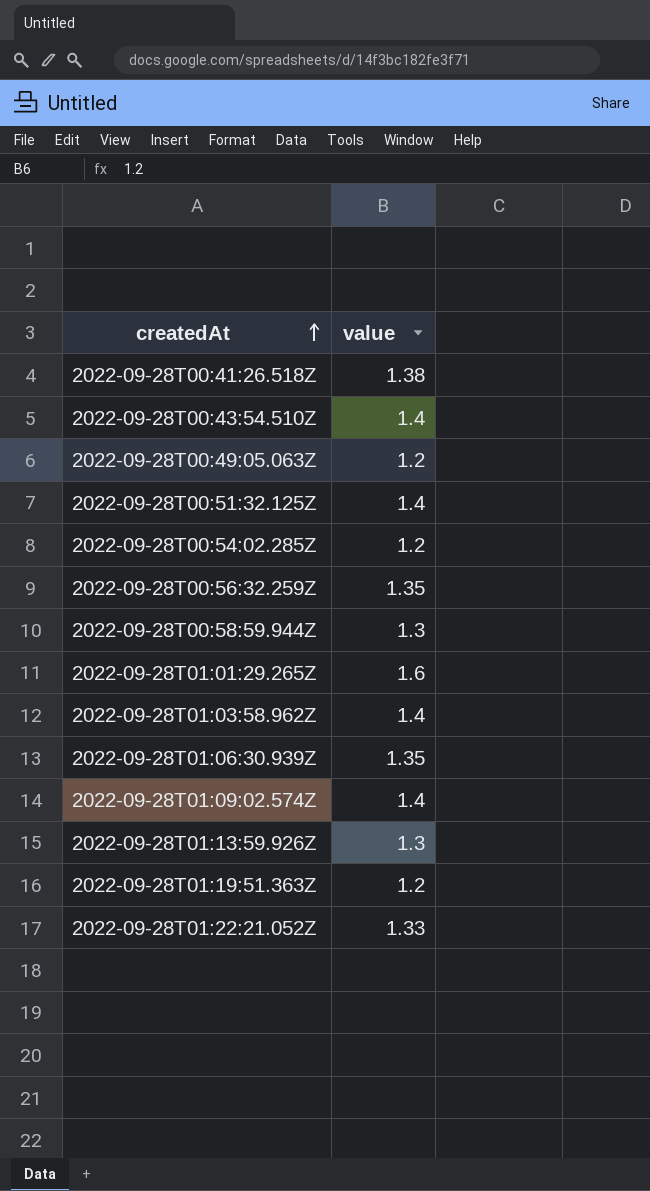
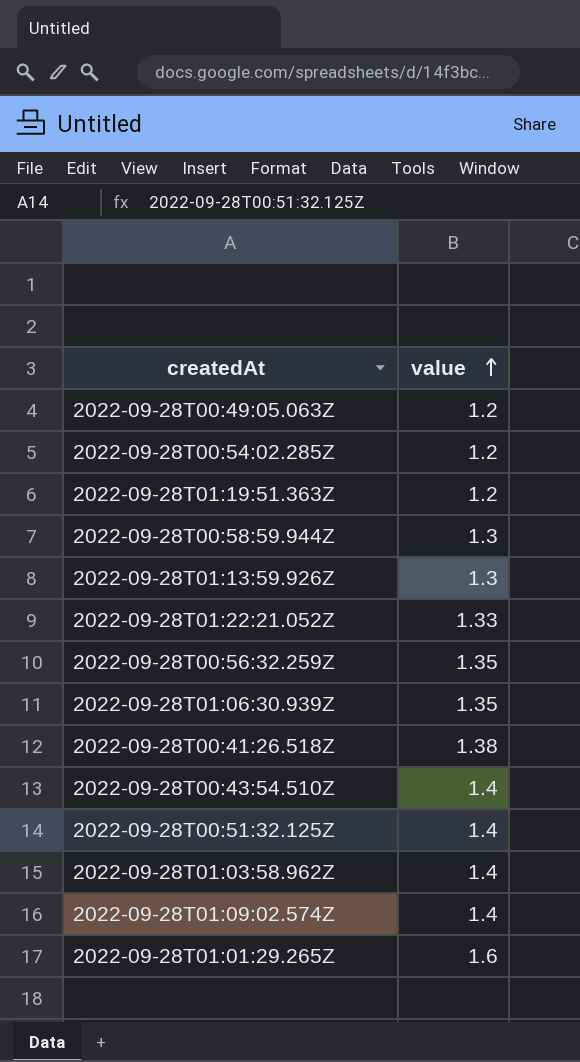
row order: createdAt ascending -> value ascending

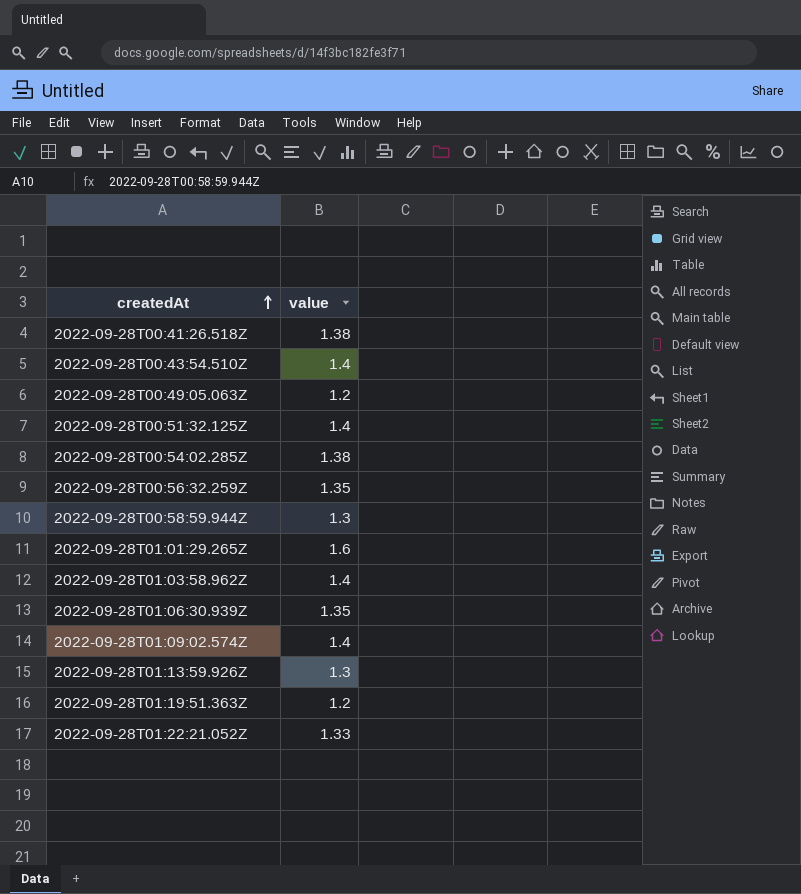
row order: value ascending -> createdAt ascending
2022-09-28T00:54:02.285Z | value: 1.2 -> 1.38

